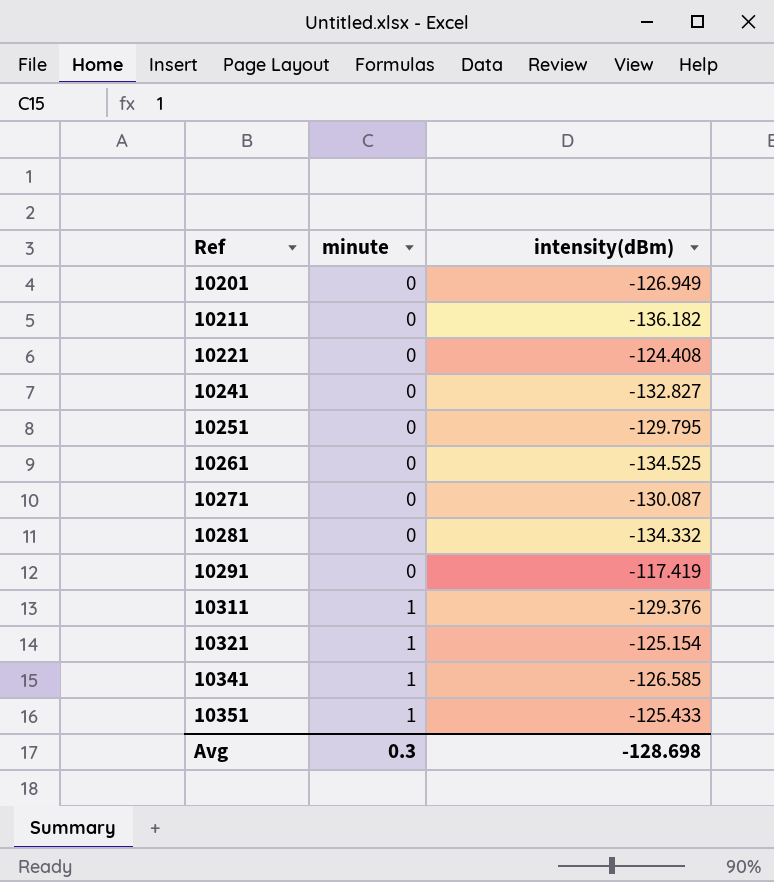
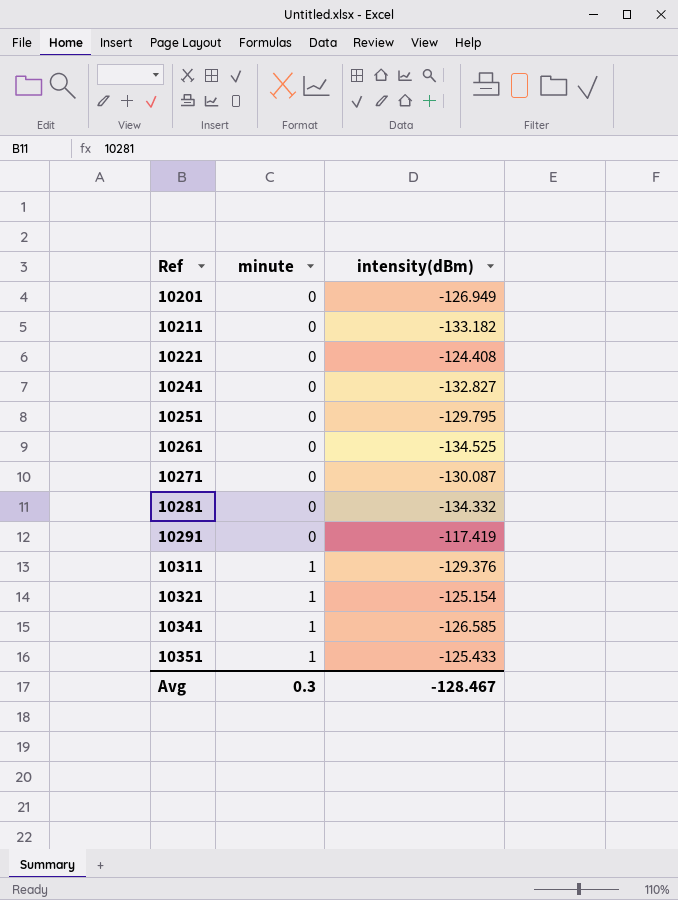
10211 | intensity(dBm): -136.182 -> -133.182
Avg | intensity(dBm): -128.698 -> -128.467

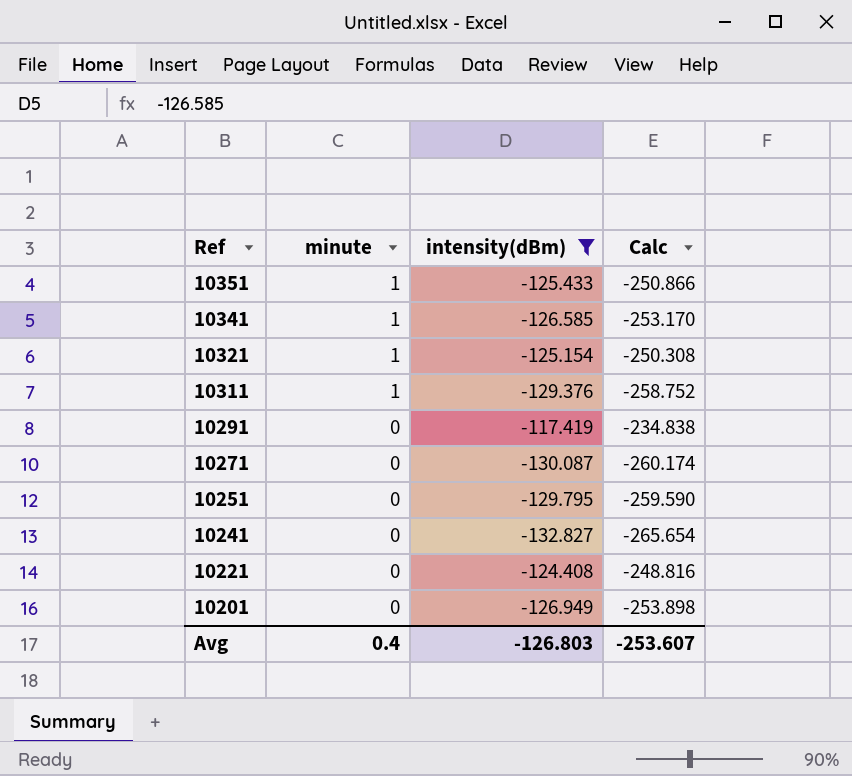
filter: none -> intensity(dBm) >= -132.827
row order: Ref ascending -> Ref descending
column Calc | formula: none -> [intensity(dBm)] * 2
Avg | minute: 0.3 -> 0.4
Avg | intensity(dBm): -128.467 -> -126.803

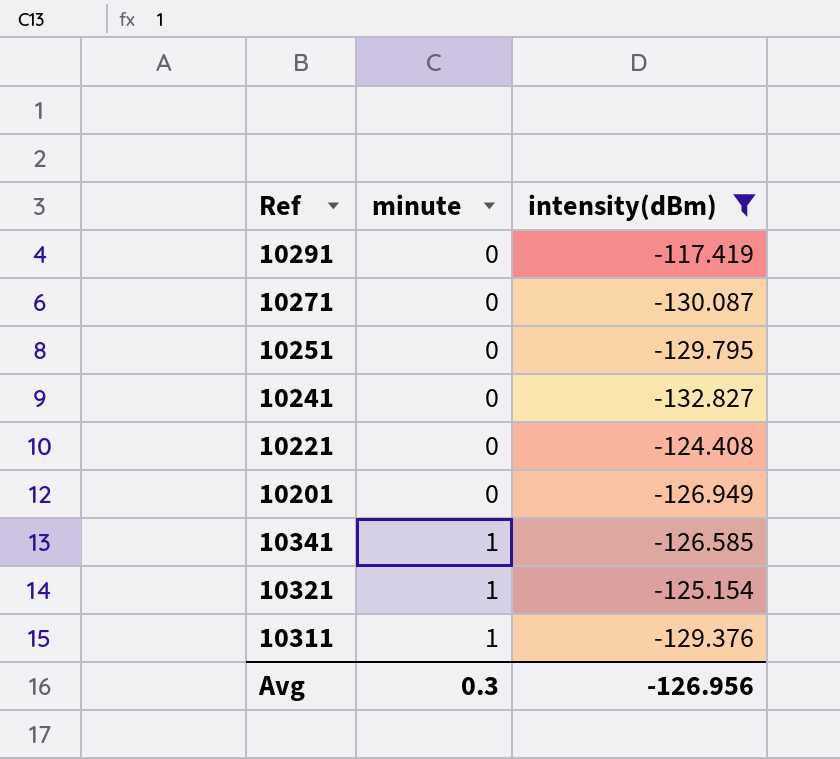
row order: Ref descending -> minute ascending
column Calc | formula: [intensity(dBm)] * 2 -> none
row 10351: 1 | -125.433 | -250.866 -> none
Avg | minute: 0.4 -> 0.3
Avg | intensity(dBm): -126.803 -> -126.956

